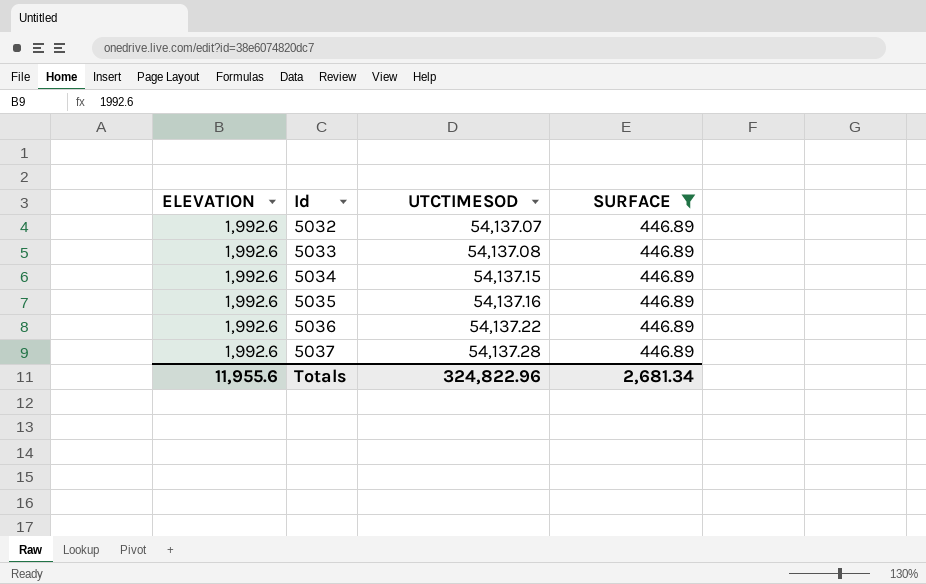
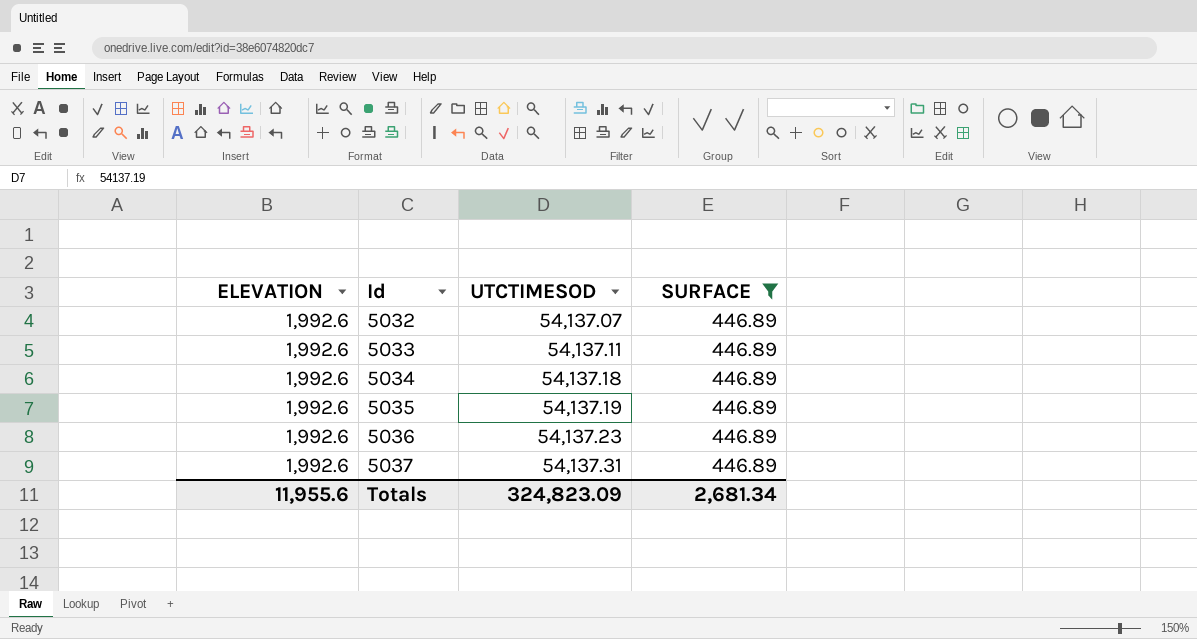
5033 | UTCTIMESOD: 54,137.08 -> 54,137.11
5034 | UTCTIMESOD: 54,137.15 -> 54,137.18
5035 | UTCTIMESOD: 54,137.16 -> 54,137.19
5036 | UTCTIMESOD: 54,137.22 -> 54,137.23
5037 | UTCTIMESOD: 54,137.28 -> 54,137.31
Totals | UTCTIMESOD: 324,822.96 -> 324,823.09

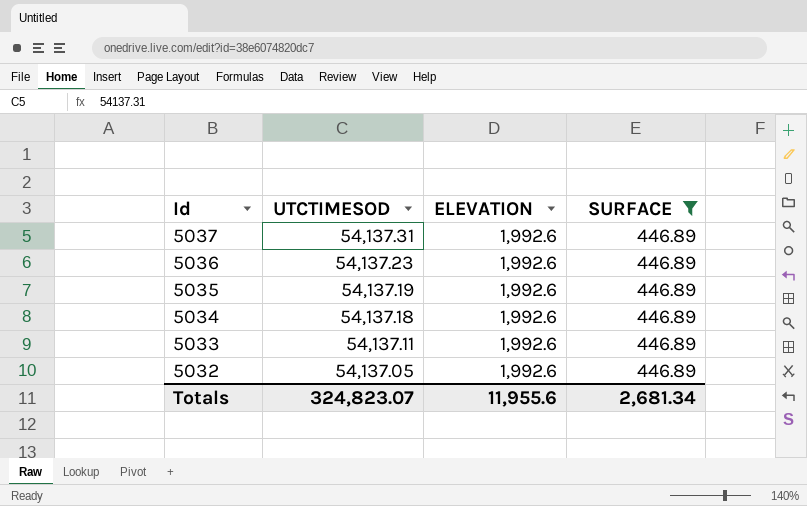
row order: Id ascending -> Id descending
column ELEVATION | position: 1 -> 3
5032 | UTCTIMESOD: 54,137.07 -> 54,137.05
Totals | UTCTIMESOD: 324,823.09 -> 324,823.07

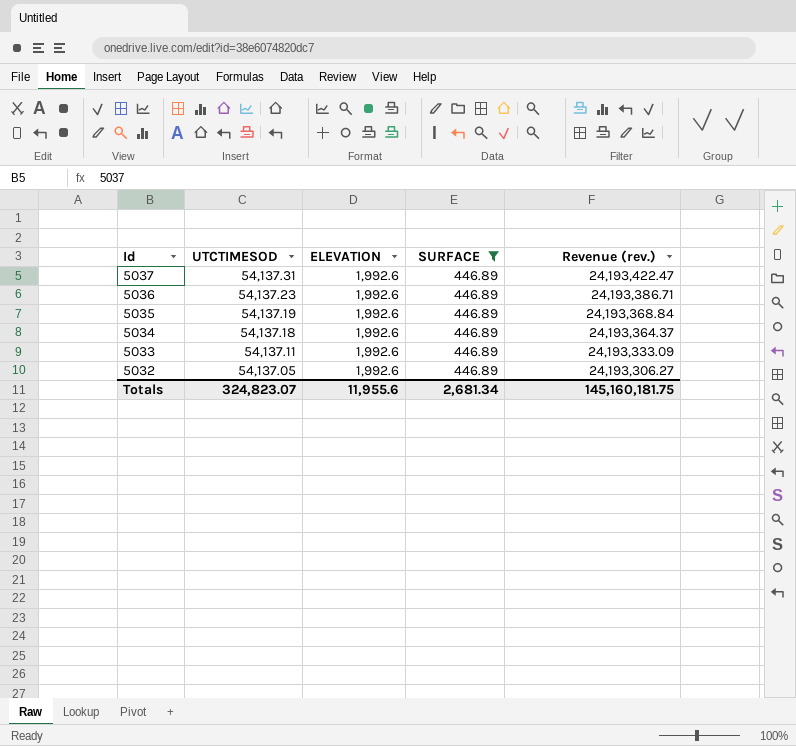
column Revenue (rev.) | formula: none -> [UTCTIMESOD] * [SURFACE]

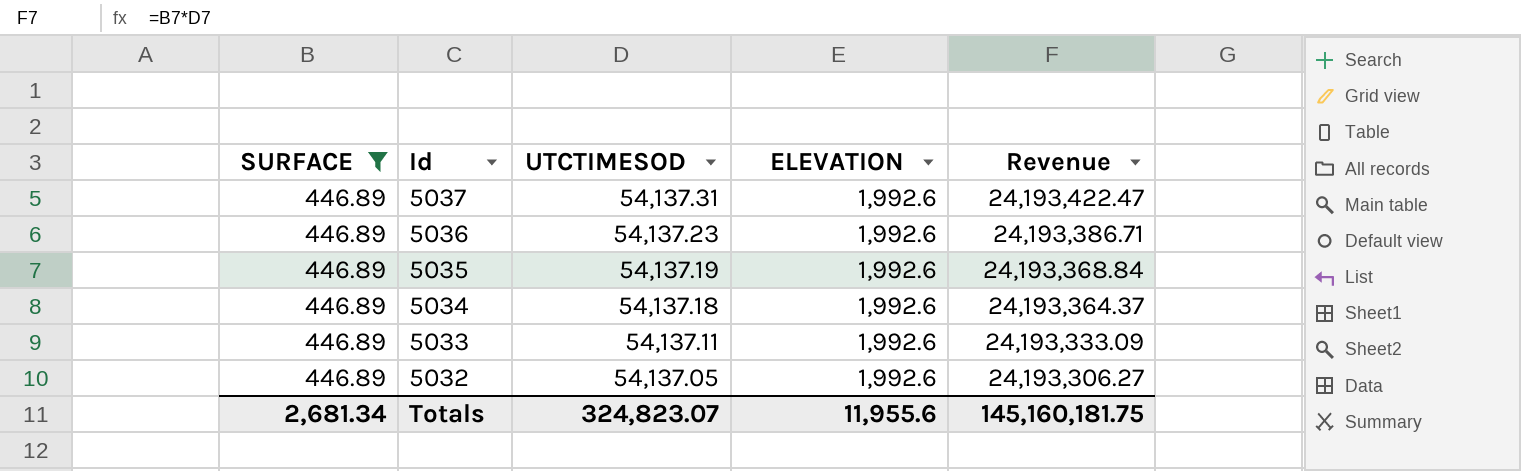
column SURFACE | position: 4 -> 1
column name: Revenue (rev.) -> Revenue

